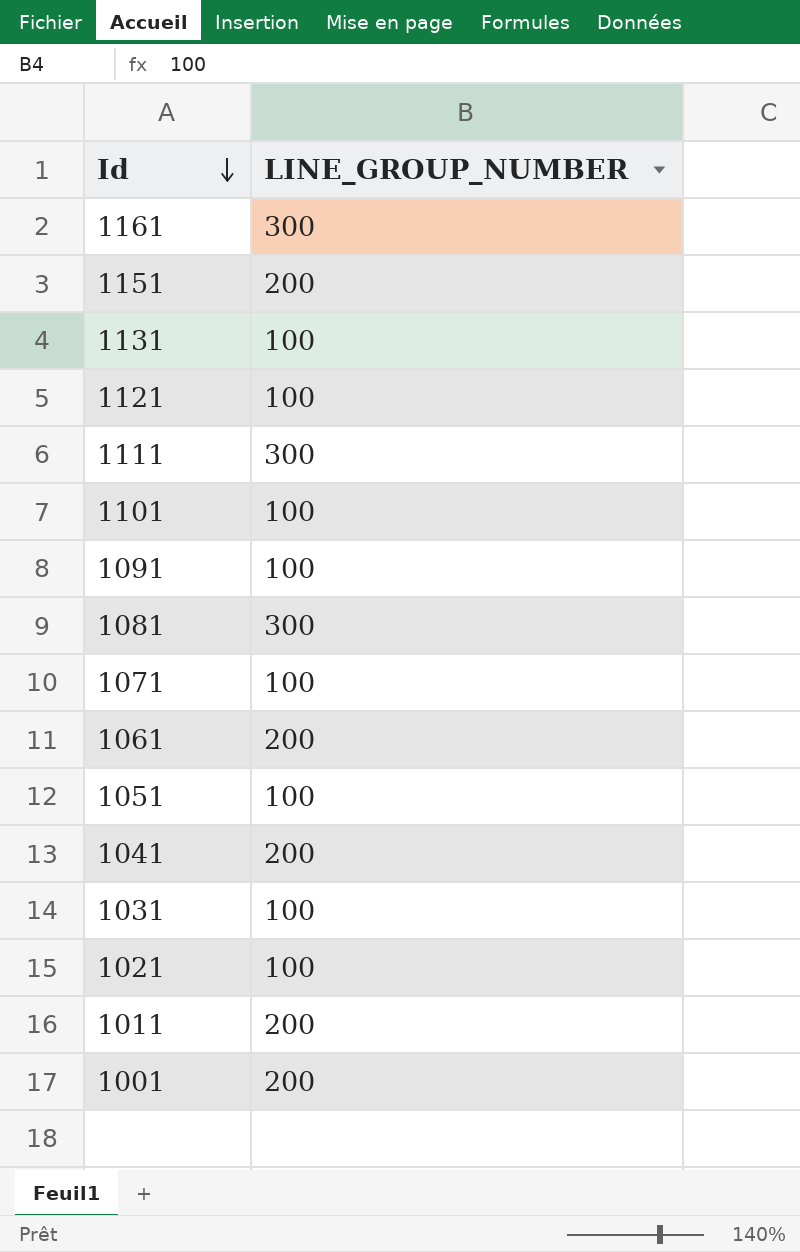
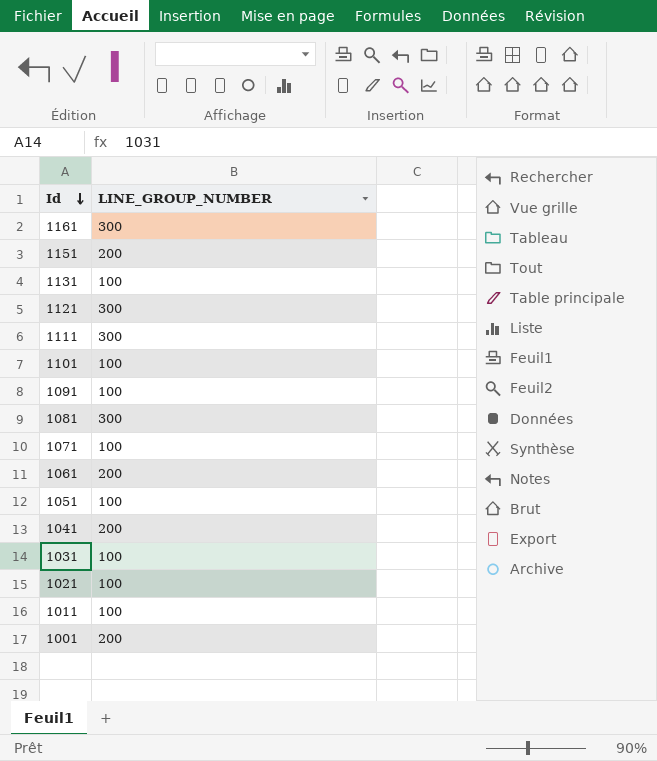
1121 | LINE_GROUP_NUMBER: 100 -> 300
1011 | LINE_GROUP_NUMBER: 200 -> 100

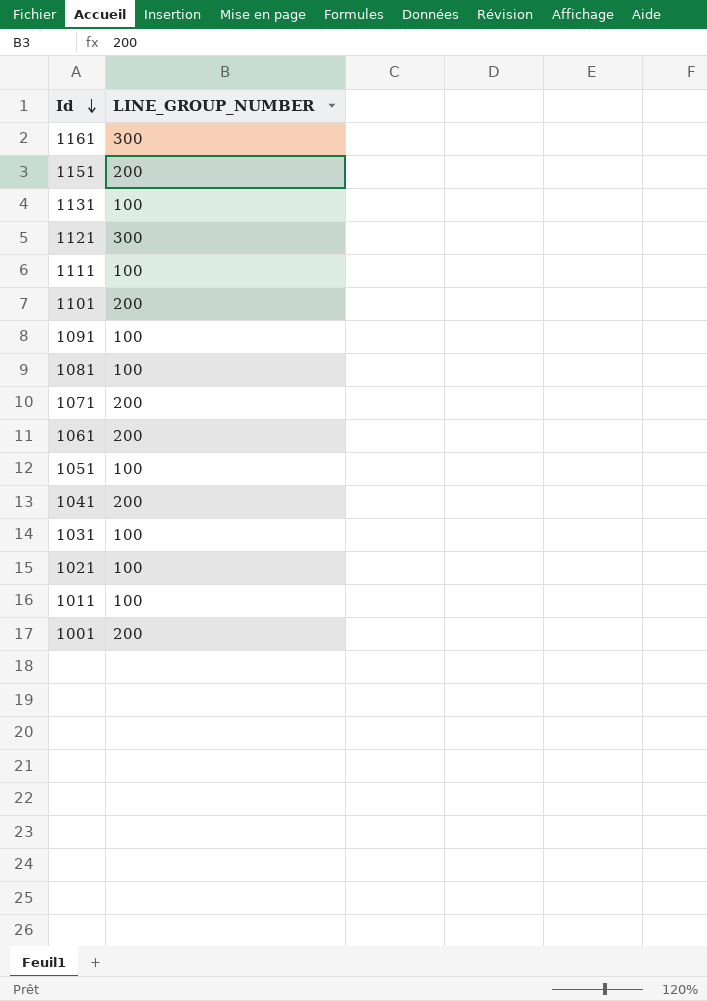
1111 | LINE_GROUP_NUMBER: 300 -> 100
1101 | LINE_GROUP_NUMBER: 100 -> 200
1081 | LINE_GROUP_NUMBER: 300 -> 100
1071 | LINE_GROUP_NUMBER: 100 -> 200

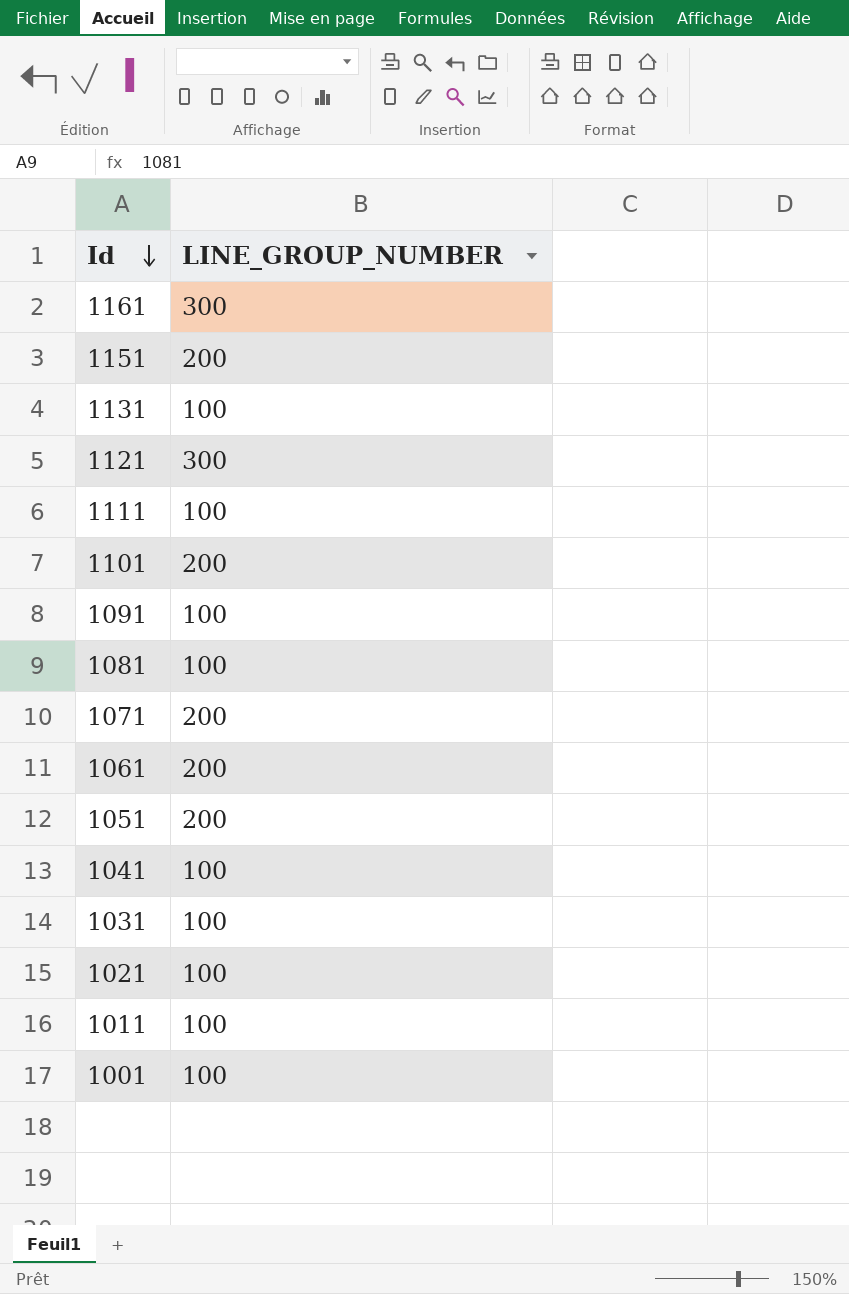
1051 | LINE_GROUP_NUMBER: 100 -> 200
1041 | LINE_GROUP_NUMBER: 200 -> 100
1001 | LINE_GROUP_NUMBER: 200 -> 100

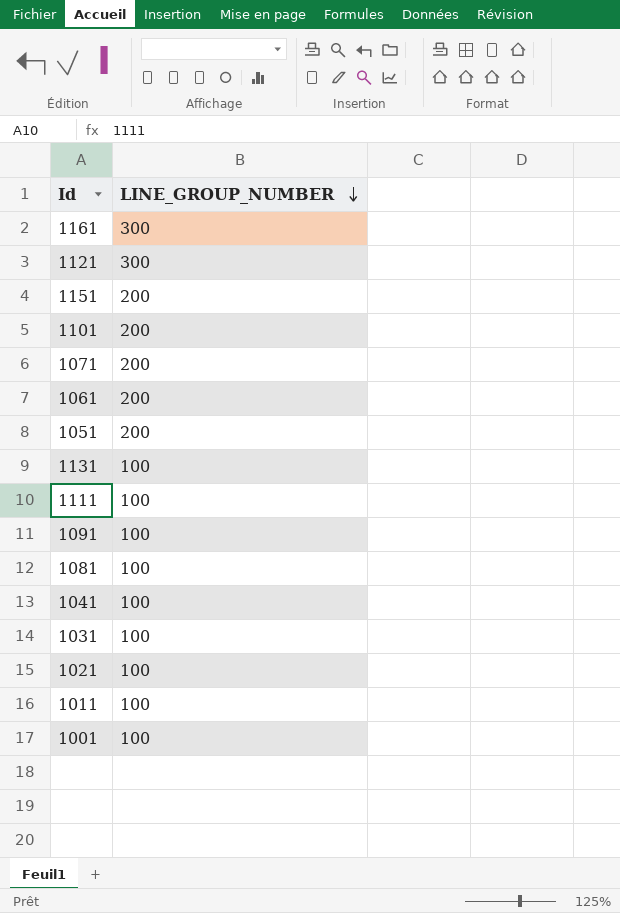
row order: Id descending -> LINE_GROUP_NUMBER descending

